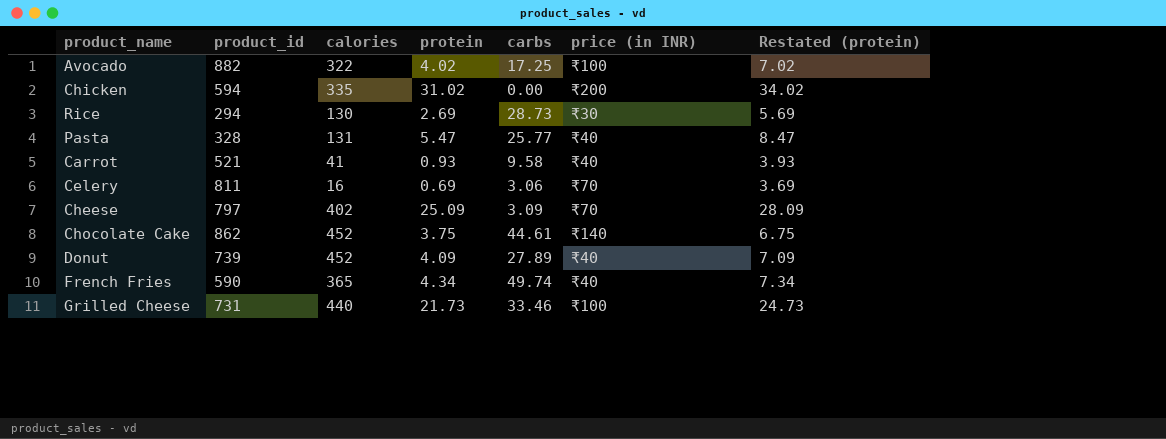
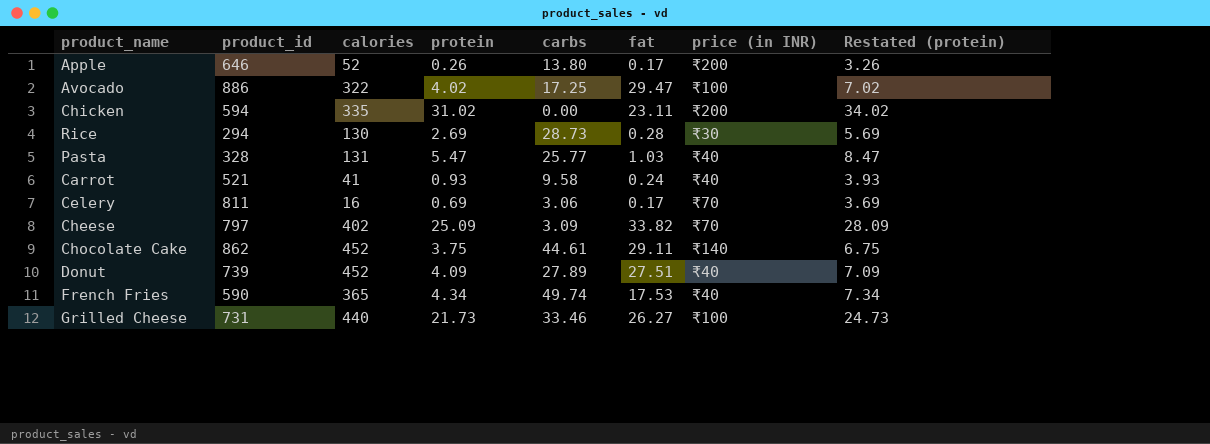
column fat | position: none -> 6
row Apple: none -> 646 | 52 | 0.26 | 13.80 | 0.17 | ₹200 | 3.26
Avocado | product_id: 882 -> 886

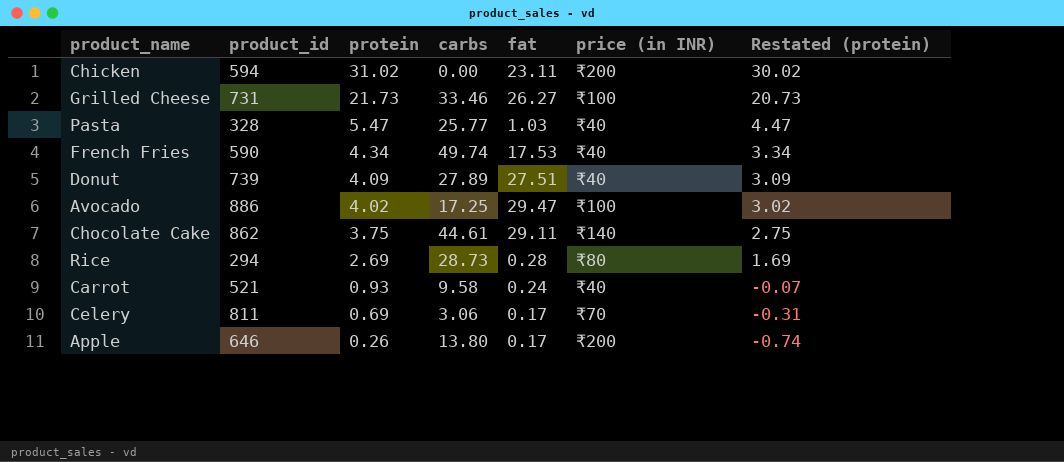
row order: none -> protein descending
column calories | position: 3 -> none
column Restated (protein) | formula: [protein] + 3 -> [protein] - 1
row Cheese: 797 | 402 | 25.09 | 3.09 | 33.82 | ₹70 | 28.09 -> none
Rice | price (in INR): ₹30 -> ₹80

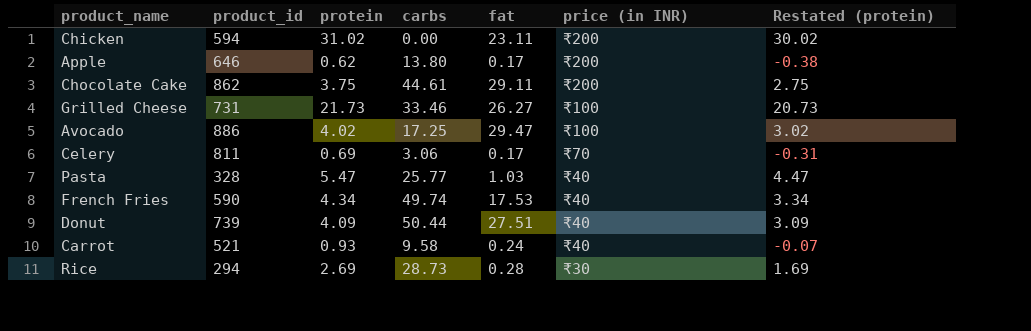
row order: protein descending -> price (in INR) descending
Apple | protein: 0.26 -> 0.62
Apple | Restated (protein): -0.74 -> -0.38
Chocolate Cake | price (in INR): ₹140 -> ₹200
Donut | carbs: 27.89 -> 50.44
Rice | price (in INR): ₹80 -> ₹30

